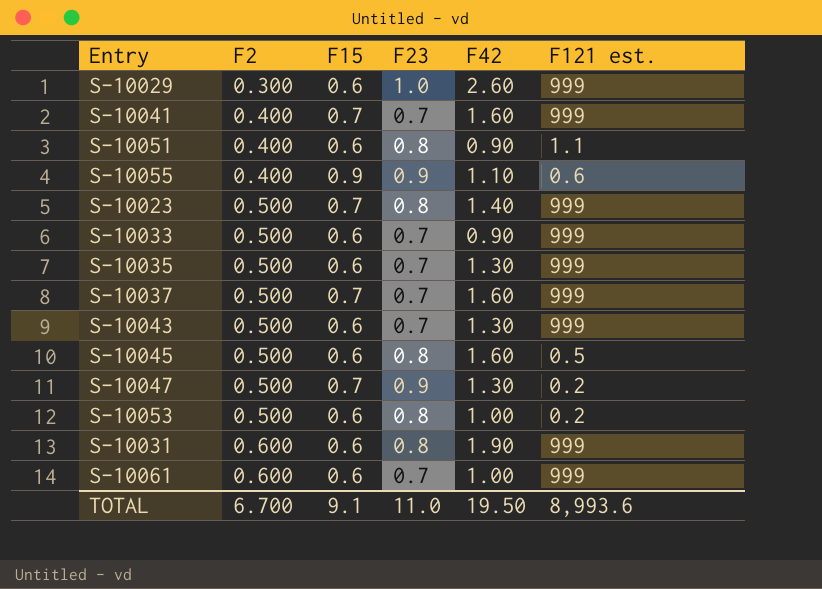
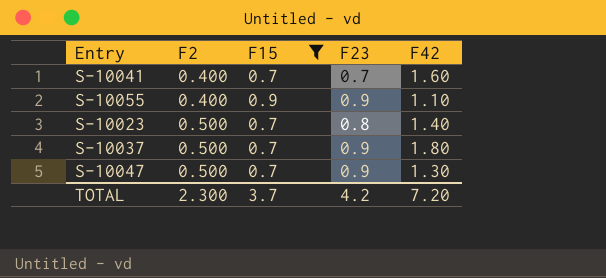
filter: none -> F15 != 0.6
column F121 est. | position: 6 -> none
S-10037 | F23: 0.7 -> 0.9
S-10037 | F42: 1.60 -> 1.80
TOTAL | F2: 6.700 -> 2.300
TOTAL | F15: 9.1 -> 3.7
TOTAL | F23: 11.0 -> 4.2
TOTAL | F42: 19.50 -> 7.20

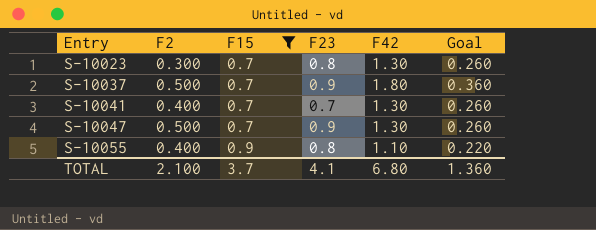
row order: F2 ascending -> Entry ascending
column Goal | formula: none -> [F42] * 0.2
S-10023 | F2: 0.500 -> 0.300
S-10023 | F42: 1.40 -> 1.30
S-10041 | F42: 1.60 -> 1.30
S-10055 | F23: 0.9 -> 0.8
TOTAL | F2: 2.300 -> 2.100
TOTAL | F23: 4.2 -> 4.1
TOTAL | F42: 7.20 -> 6.80

